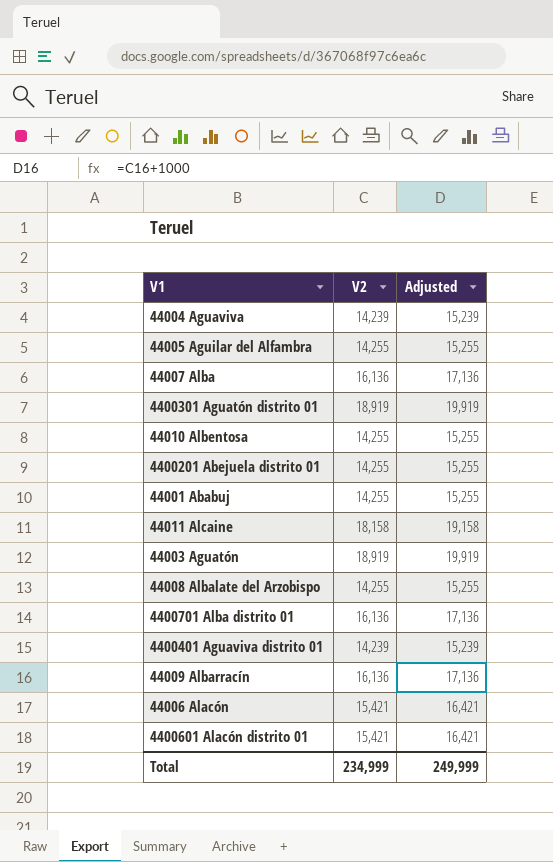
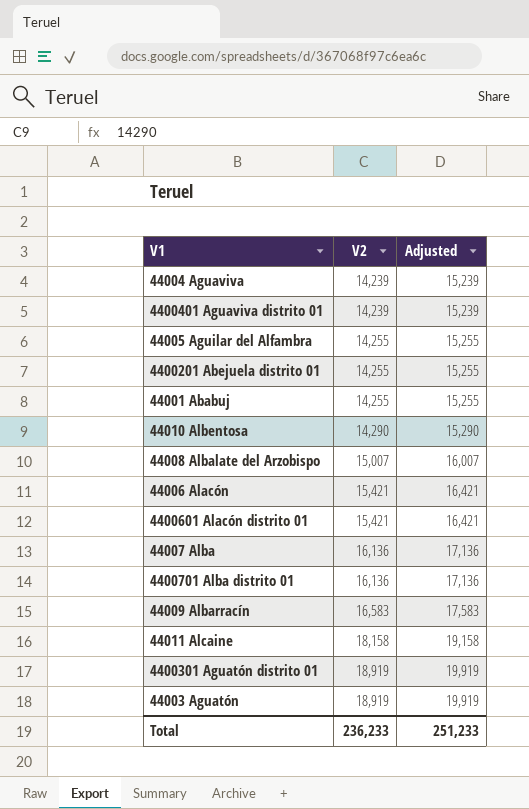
row order: none -> V2 ascending
44010 Albentosa | V2: 14,255 -> 14,290
44010 Albentosa | Adjusted: 15,255 -> 15,290
44008 Albalate del Arzobispo | V2: 14,255 -> 15,007
44008 Albalate del Arzobispo | Adjusted: 15,255 -> 16,007
44009 Albarracín | V2: 16,136 -> 16,583
44009 Albarracín | Adjusted: 17,136 -> 17,583
Total | V2: 234,999 -> 236,233
Total | Adjusted: 249,999 -> 251,233

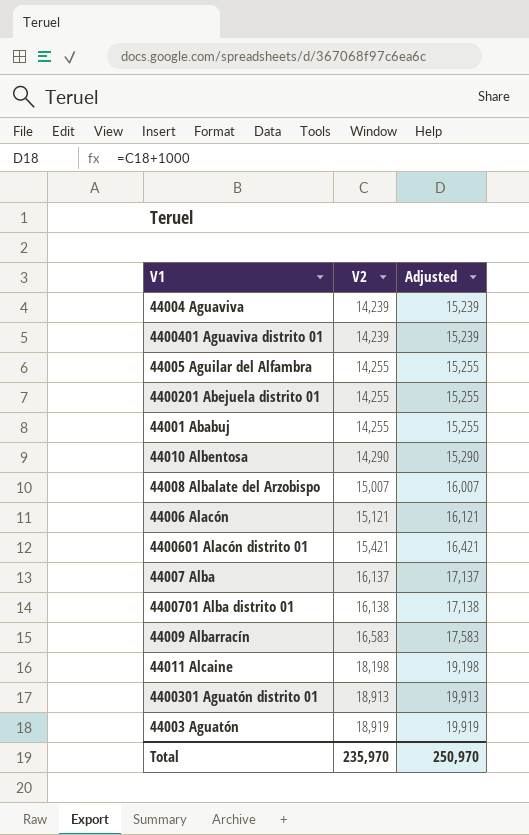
44006 Alacón | V2: 15,421 -> 15,121
44006 Alacón | Adjusted: 16,421 -> 16,121
44007 Alba | V2: 16,136 -> 16,137
44007 Alba | Adjusted: 17,136 -> 17,137
4400701 Alba distrito 01 | V2: 16,136 -> 16,138
4400701 Alba distrito 01 | Adjusted: 17,136 -> 17,138
44011 Alcaine | V2: 18,158 -> 18,198
44011 Alcaine | Adjusted: 19,158 -> 19,198
4400301 Aguatón distrito 01 | V2: 18,919 -> 18,913
4400301 Aguatón distrito 01 | Adjusted: 19,919 -> 19,913
Total | V2: 236,233 -> 235,970
Total | Adjusted: 251,233 -> 250,970

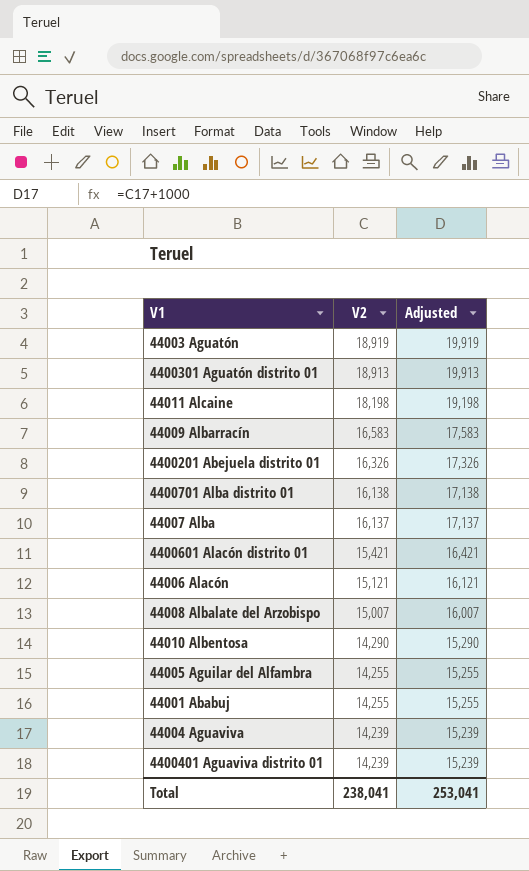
row order: V2 ascending -> V2 descending
4400201 Abejuela distrito 01 | V2: 14,255 -> 16,326
4400201 Abejuela distrito 01 | Adjusted: 15,255 -> 17,326
Total | V2: 235,970 -> 238,041
Total | Adjusted: 250,970 -> 253,041

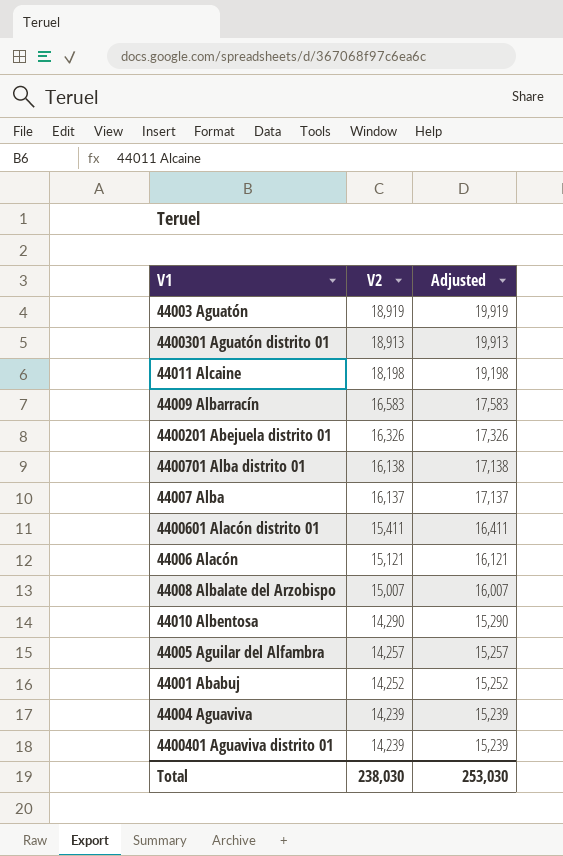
4400601 Alacón distrito 01 | V2: 15,421 -> 15,411
4400601 Alacón distrito 01 | Adjusted: 16,421 -> 16,411
44005 Aguilar del Alfambra | V2: 14,255 -> 14,257
44005 Aguilar del Alfambra | Adjusted: 15,255 -> 15,257
44001 Ababuj | V2: 14,255 -> 14,252
44001 Ababuj | Adjusted: 15,255 -> 15,252
Total | V2: 238,041 -> 238,030
Total | Adjusted: 253,041 -> 253,030

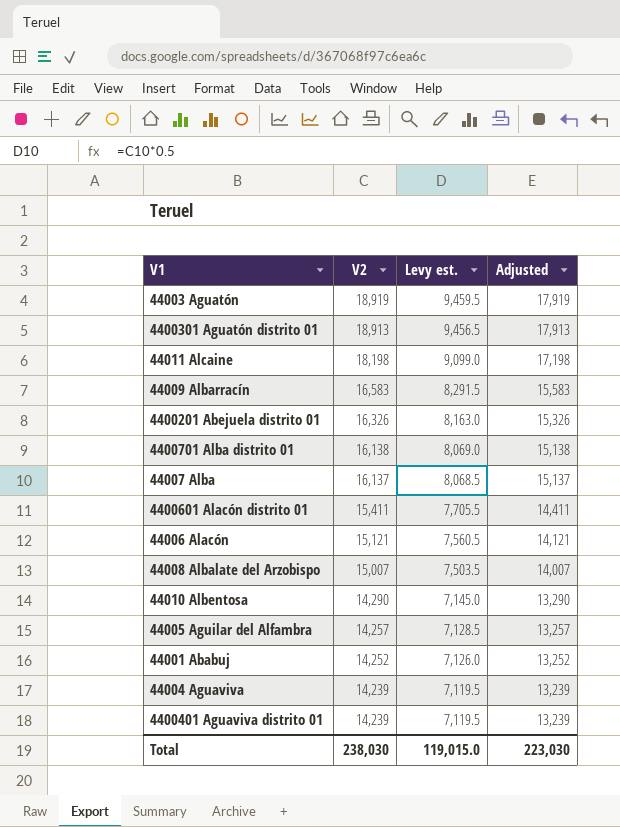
column Levy est. | formula: none -> [V2] * 0.5
column Adjusted | formula: [V2] + 1000 -> [V2] - 1000
Total | Adjusted: 253,030 -> 223,030

